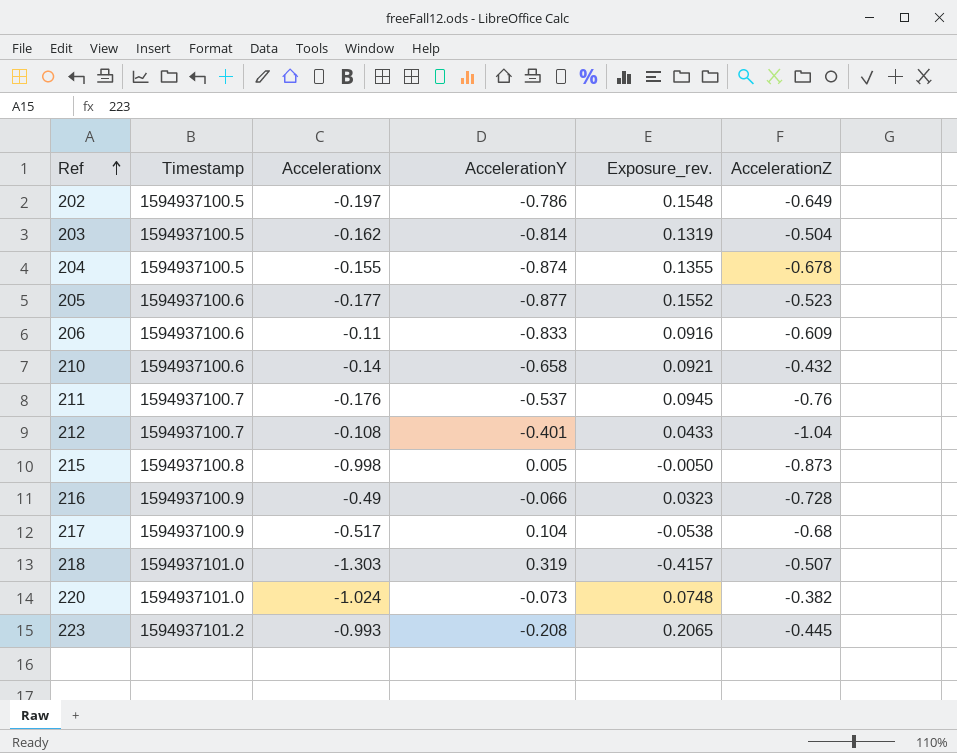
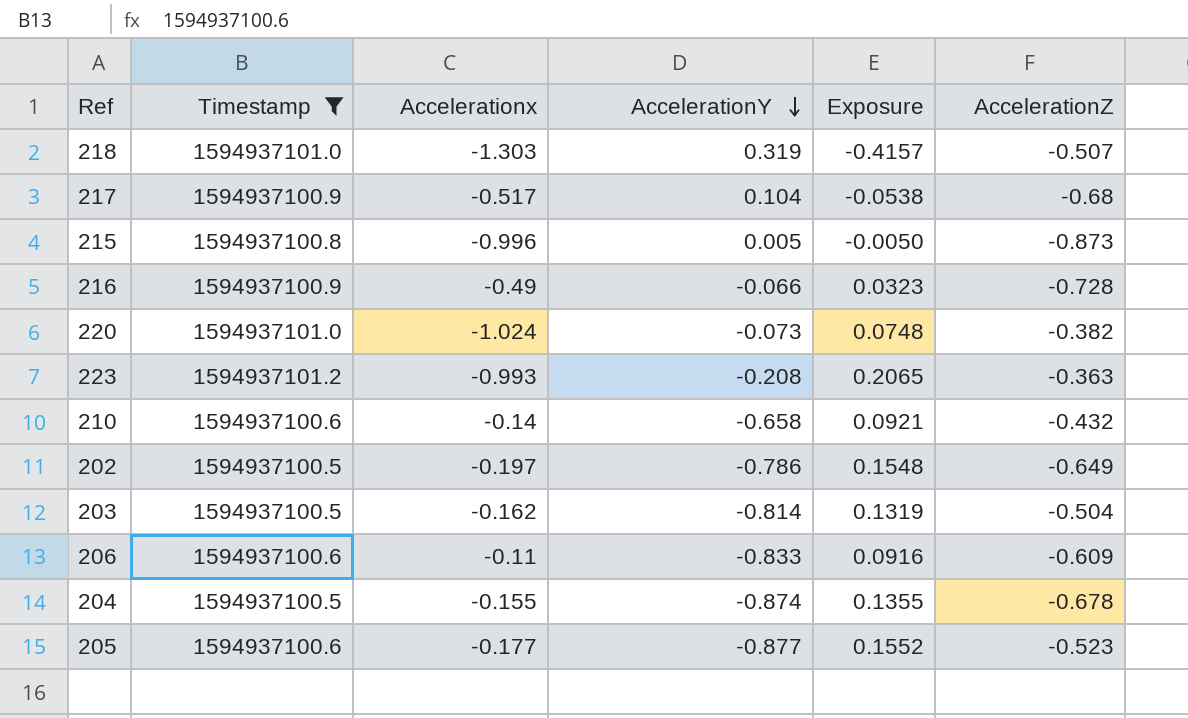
filter: none -> Timestamp != 1594937100.7
row order: Ref ascending -> AccelerationY descending
column name: Exposure_rev. -> Exposure
215 | Accelerationx: -0.998 -> -0.996
223 | AccelerationZ: -0.445 -> -0.363

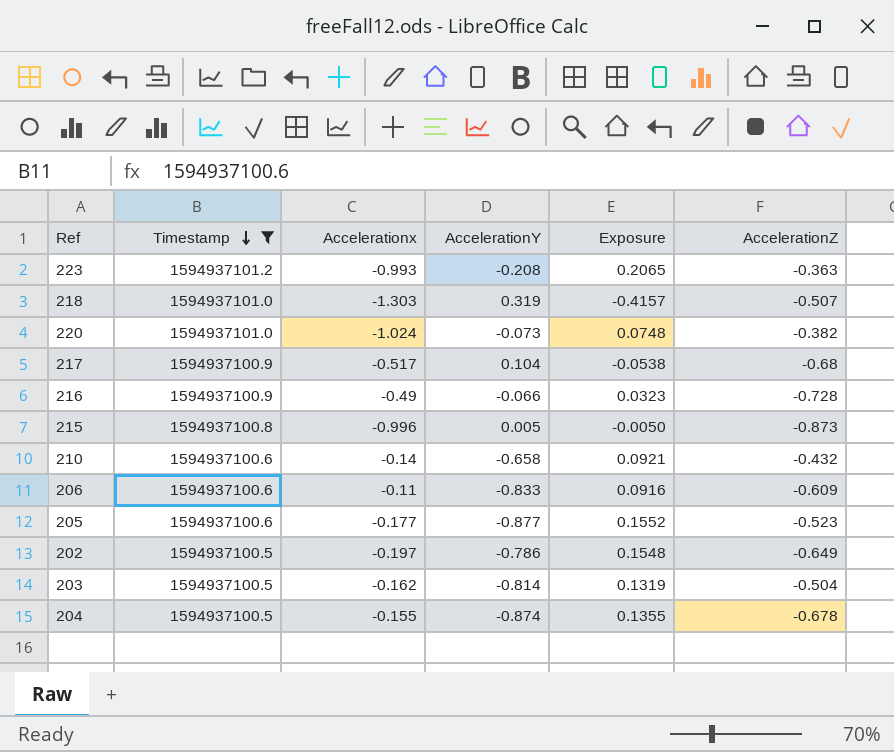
row order: AccelerationY descending -> Timestamp descending

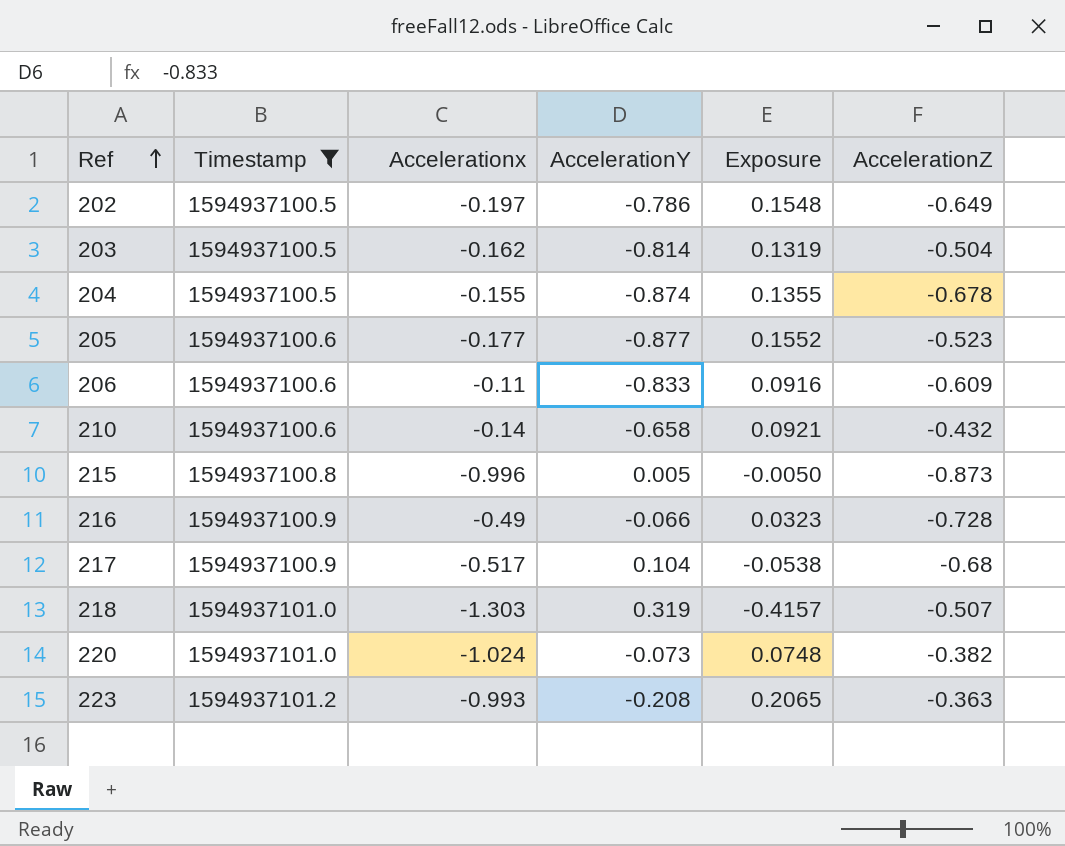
row order: Timestamp descending -> Ref ascending

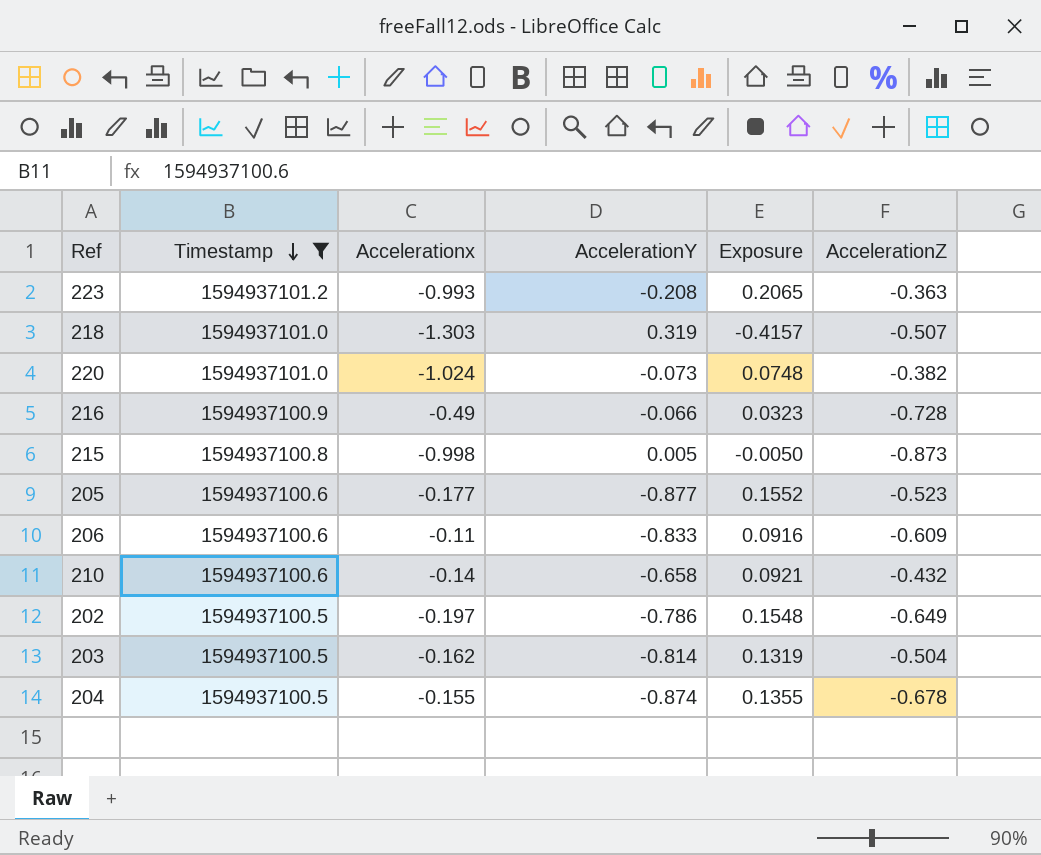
row order: Ref ascending -> Timestamp descending
row 217: 1594937100.9 | -0.517 | 0.104 | -0.0538 | -0.68 -> none
215 | Accelerationx: -0.996 -> -0.998

